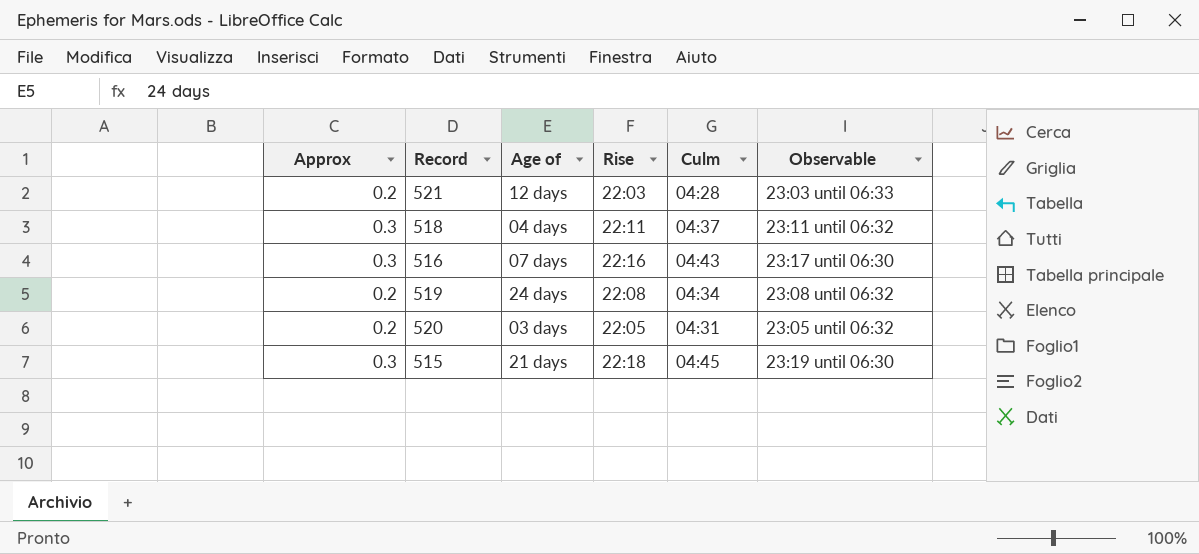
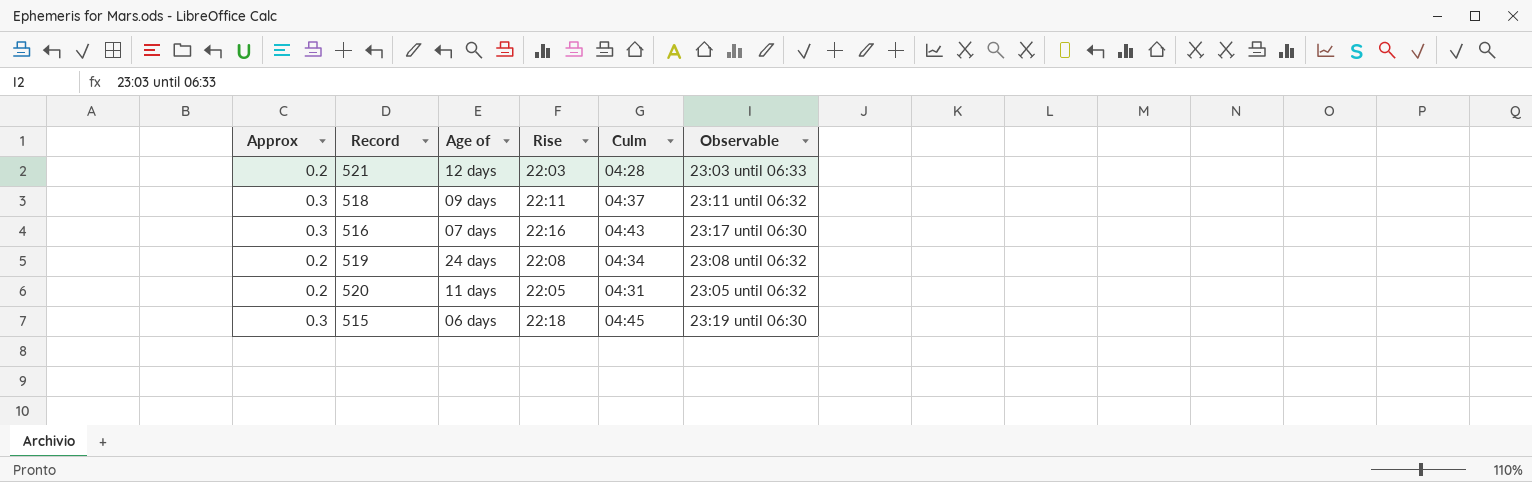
518 | Age of: 04 days -> 09 days
520 | Age of: 03 days -> 11 days
515 | Age of: 21 days -> 06 days

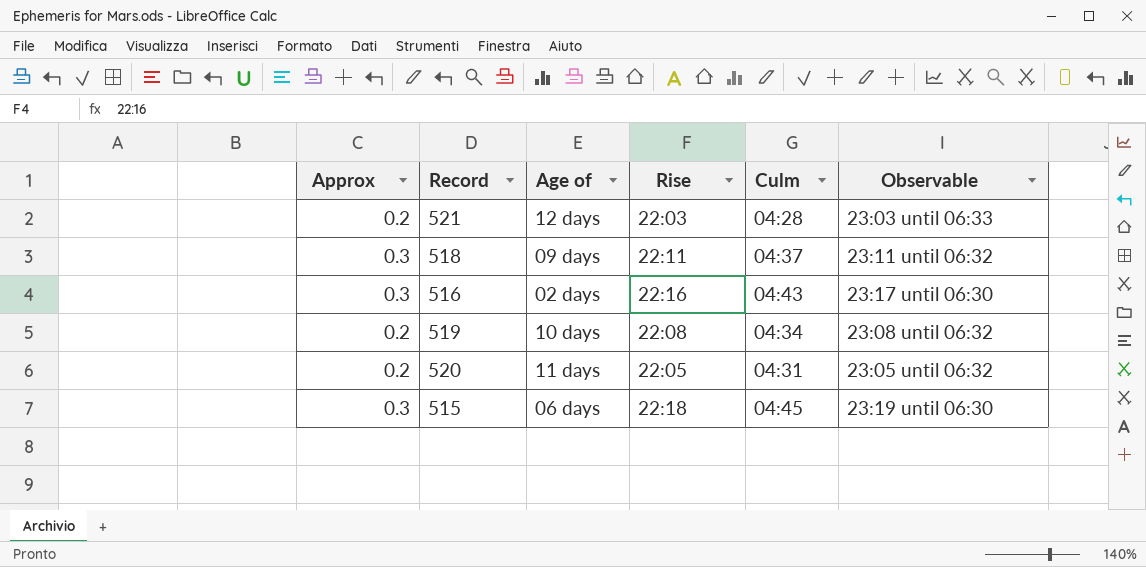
516 | Age of: 07 days -> 02 days
519 | Age of: 24 days -> 10 days

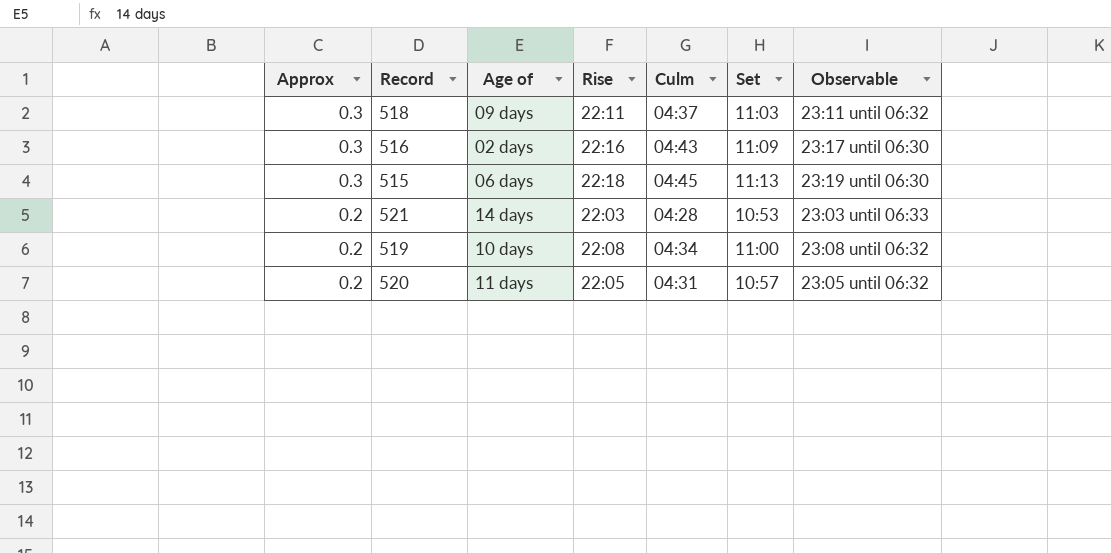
row order: none -> Approx descending
column Set | position: none -> 6
521 | Age of: 12 days -> 14 days

